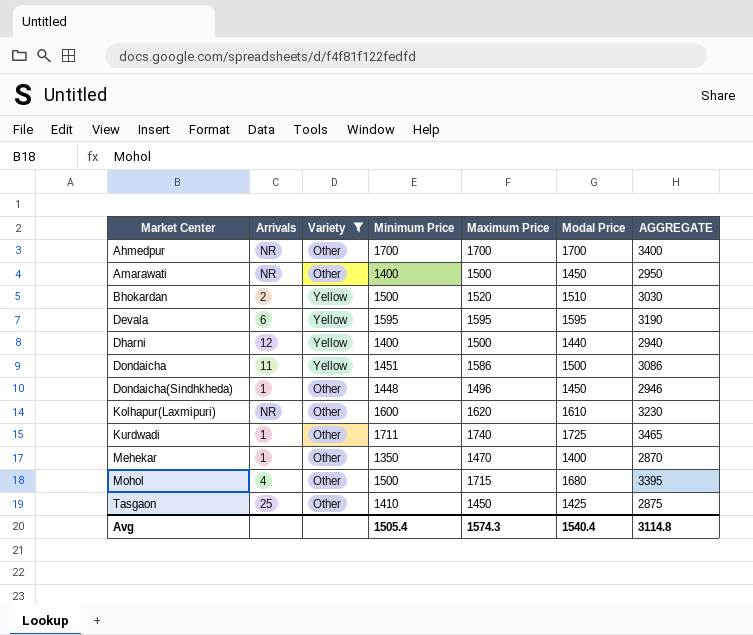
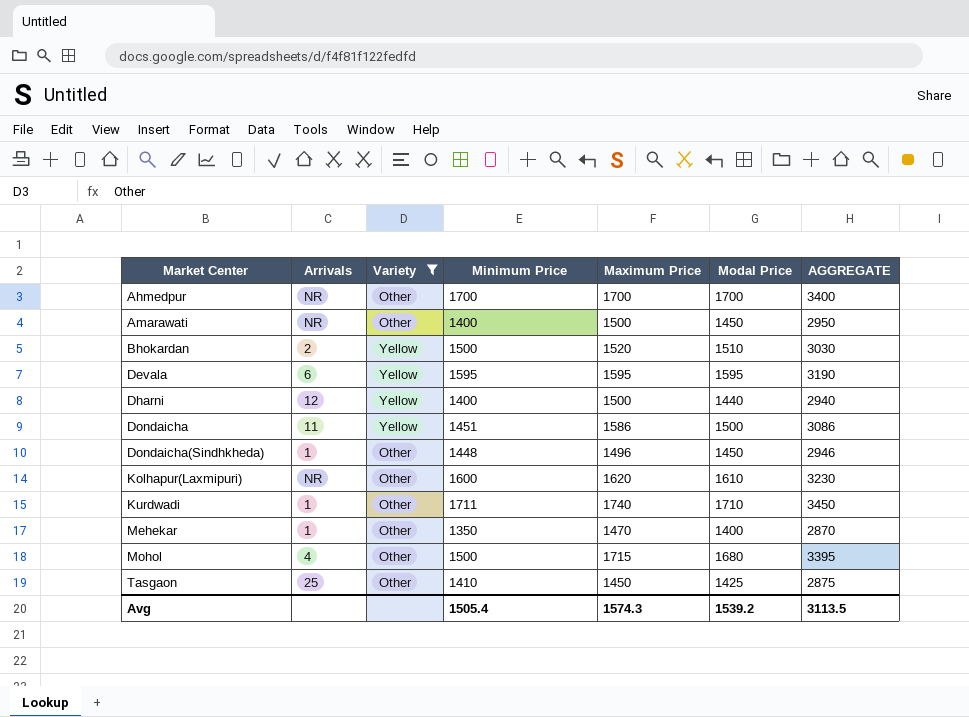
Kurdwadi | Modal Price: 1725 -> 1710
Kurdwadi | AGGREGATE: 3465 -> 3450
Avg | Modal Price: 1540.4 -> 1539.2
Avg | AGGREGATE: 3114.8 -> 3113.5

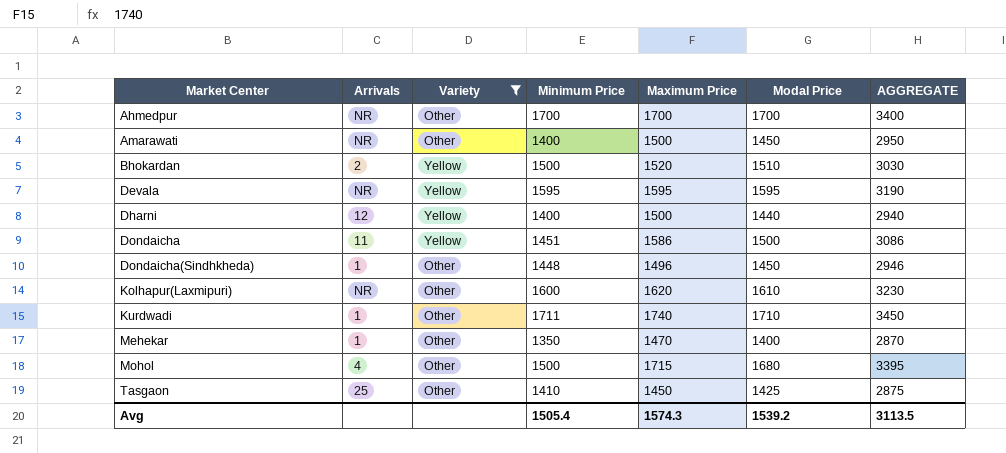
Devala | Arrivals: 6 -> NR

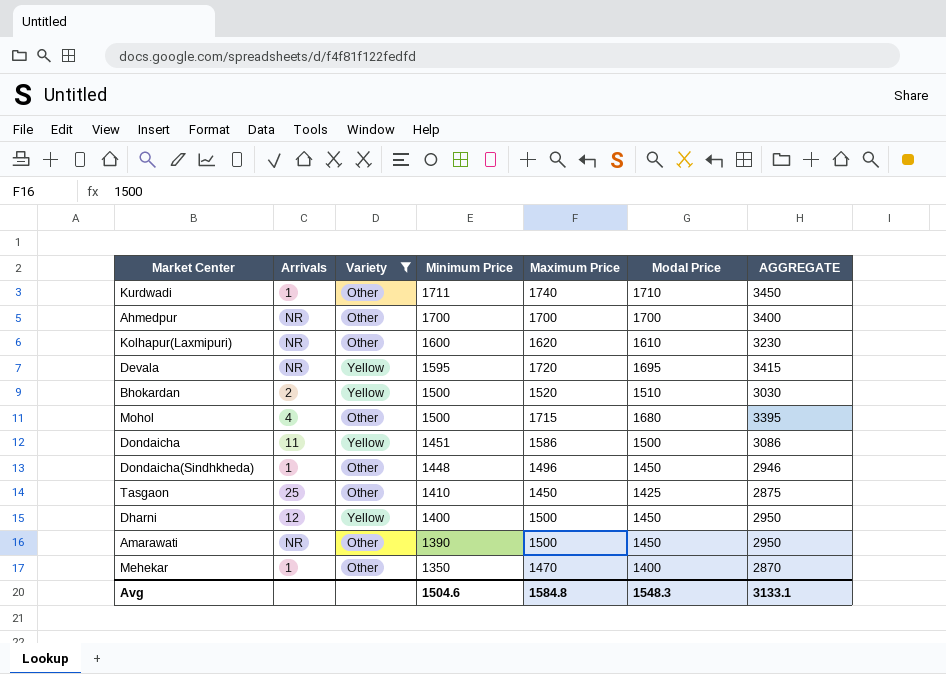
row order: Market Center ascending -> Minimum Price descending
Devala | Maximum Price: 1595 -> 1720
Devala | Modal Price: 1595 -> 1695
Devala | AGGREGATE: 3190 -> 3415
Dharni | Modal Price: 1440 -> 1450
Dharni | AGGREGATE: 2940 -> 2950
Amarawati | Minimum Price: 1400 -> 1390
Avg | Minimum Price: 1505.4 -> 1504.6
Avg | Maximum Price: 1574.3 -> 1584.8
Avg | Modal Price: 1539.2 -> 1548.3
Avg | AGGREGATE: 3113.5 -> 3133.1

